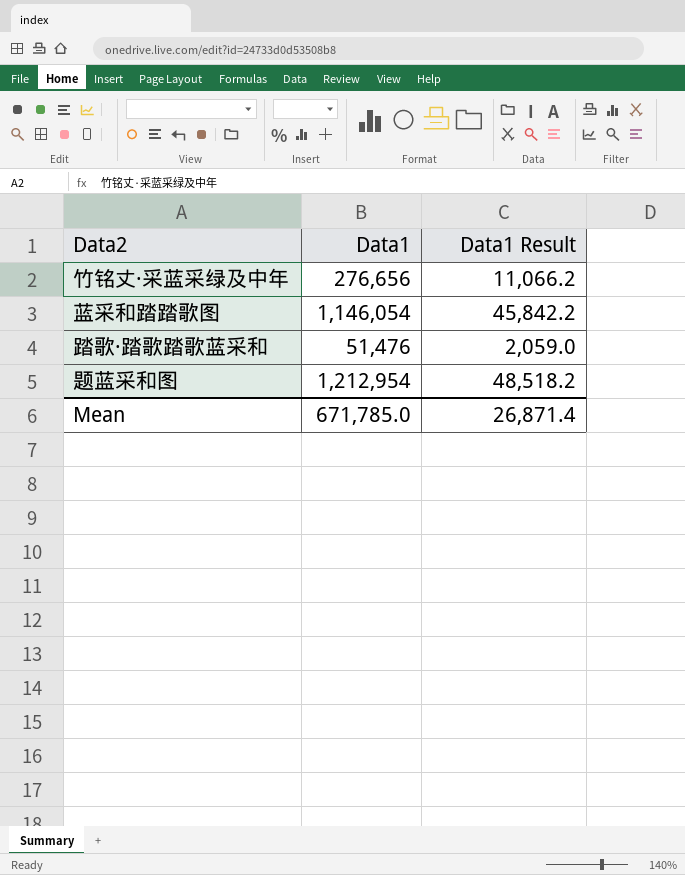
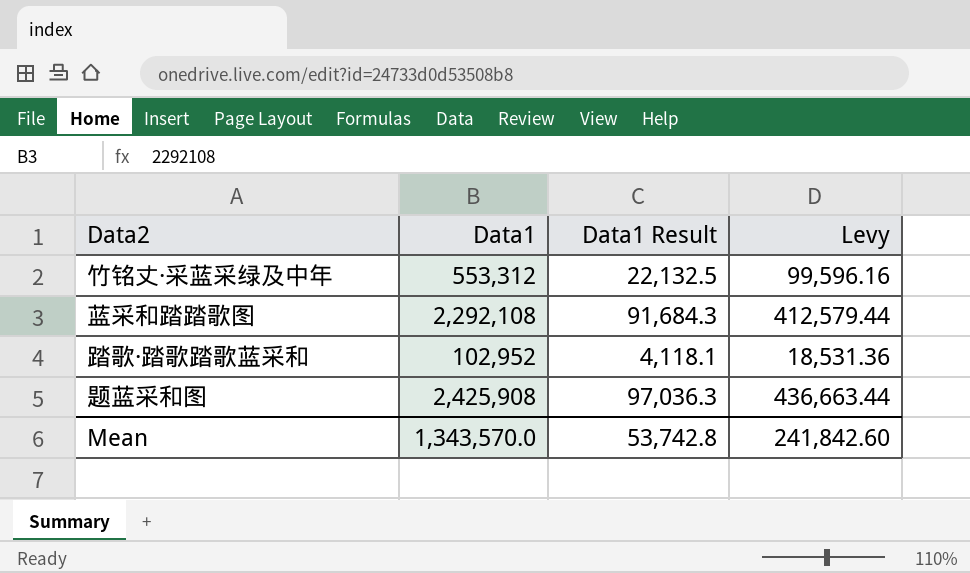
column Levy | formula: none -> [Data1] * 0.18
竹铭丈·采蓝采绿及中年 | Data1: 276,656 -> 553,312
竹铭丈·采蓝采绿及中年 | Data1 Result: 11,066.2 -> 22,132.5
蓝采和踏踏歌图 | Data1: 1,146,054 -> 2,292,108
蓝采和踏踏歌图 | Data1 Result: 45,842.2 -> 91,684.3
踏歌·踏歌踏歌蓝采和 | Data1: 51,476 -> 102,952
踏歌·踏歌踏歌蓝采和 | Data1 Result: 2,059.0 -> 4,118.1
题蓝采和图 | Data1: 1,212,954 -> 2,425,908
题蓝采和图 | Data1 Result: 48,518.2 -> 97,036.3
Mean | Data1: 671,785.0 -> 1,343,570.0
Mean | Data1 Result: 26,871.4 -> 53,742.8

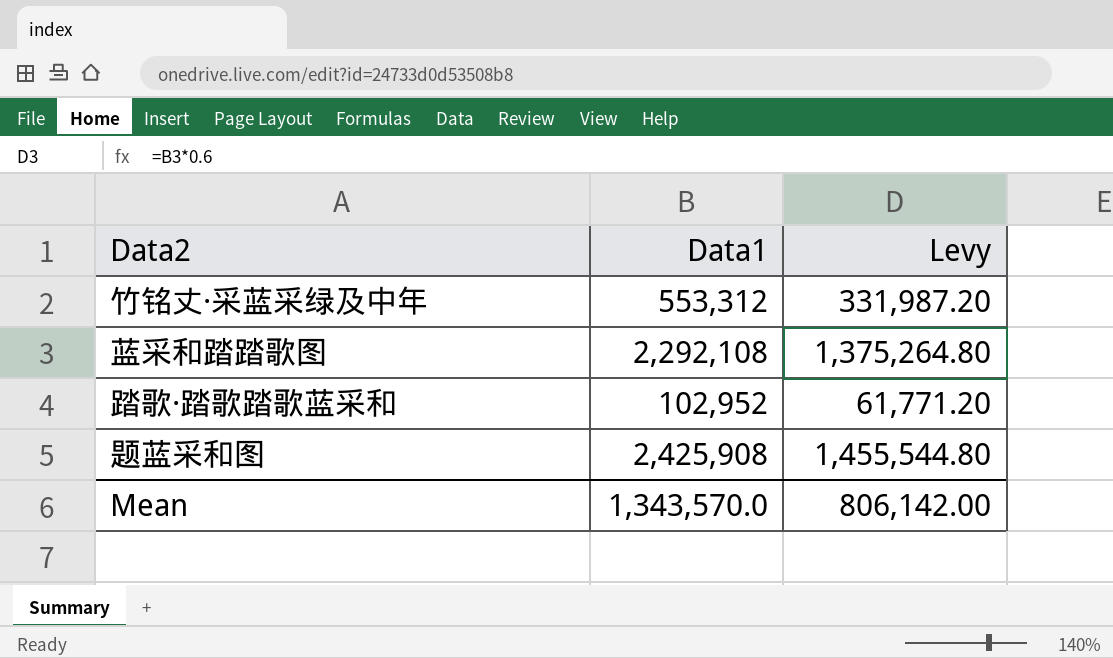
column Data1 Result | formula: [Data1] * 0.04 -> none
column Levy | formula: [Data1] * 0.18 -> [Data1] * 0.6
Mean | Levy: 241,842.60 -> 806,142.00

